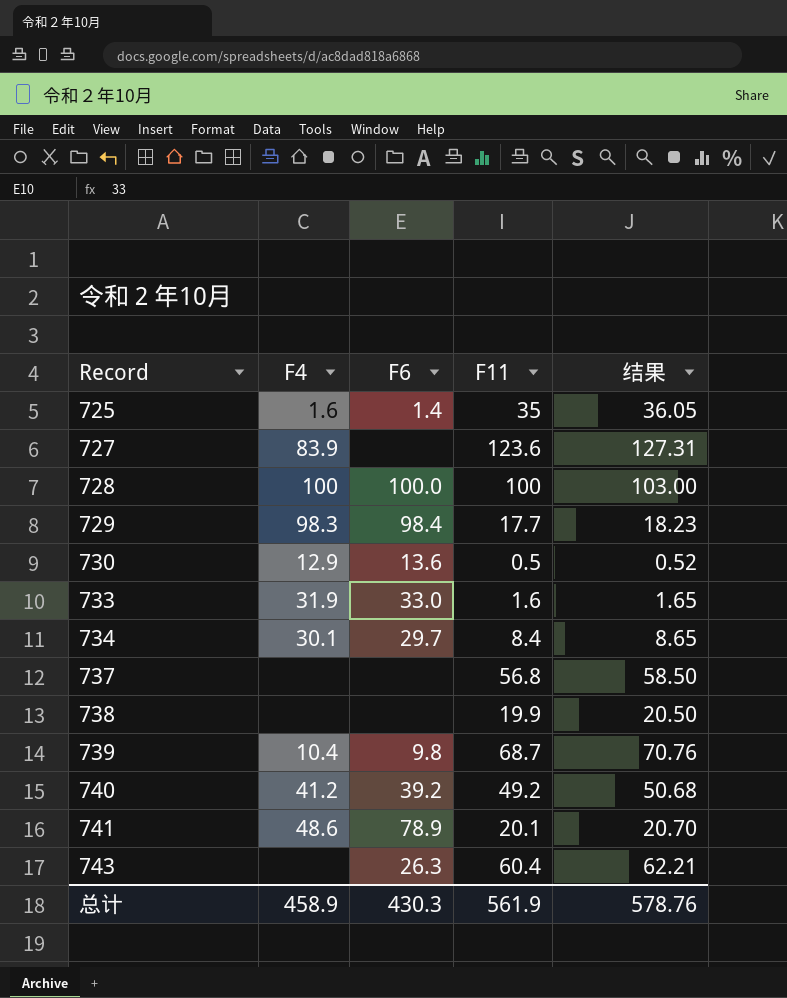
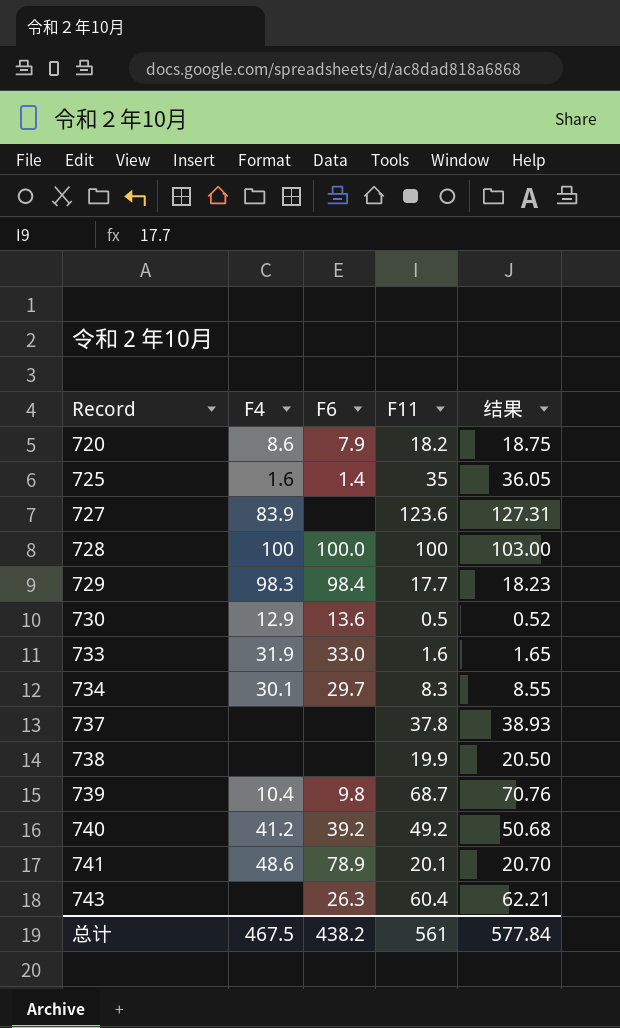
row 720: none -> 8.6 | 7.9 | 18.2 | 18.75
734 | F11: 8.4 -> 8.3
734 | 结果: 8.65 -> 8.55
737 | F11: 56.8 -> 37.8
737 | 结果: 58.50 -> 38.93
总计 | F4: 458.9 -> 467.5
总计 | F6: 430.3 -> 438.2
总计 | F11: 561.9 -> 561
总计 | 结果: 578.76 -> 577.84

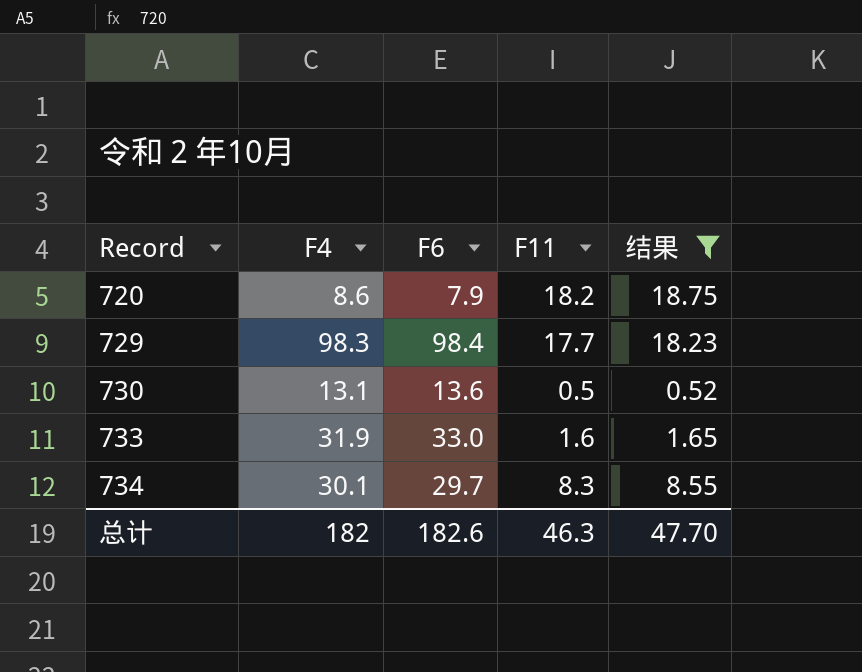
filter: none -> 结果 <= 18.75
730 | F4: 12.9 -> 13.1
总计 | F4: 467.5 -> 182
总计 | F6: 438.2 -> 182.6
总计 | F11: 561 -> 46.3
总计 | 结果: 577.84 -> 47.70

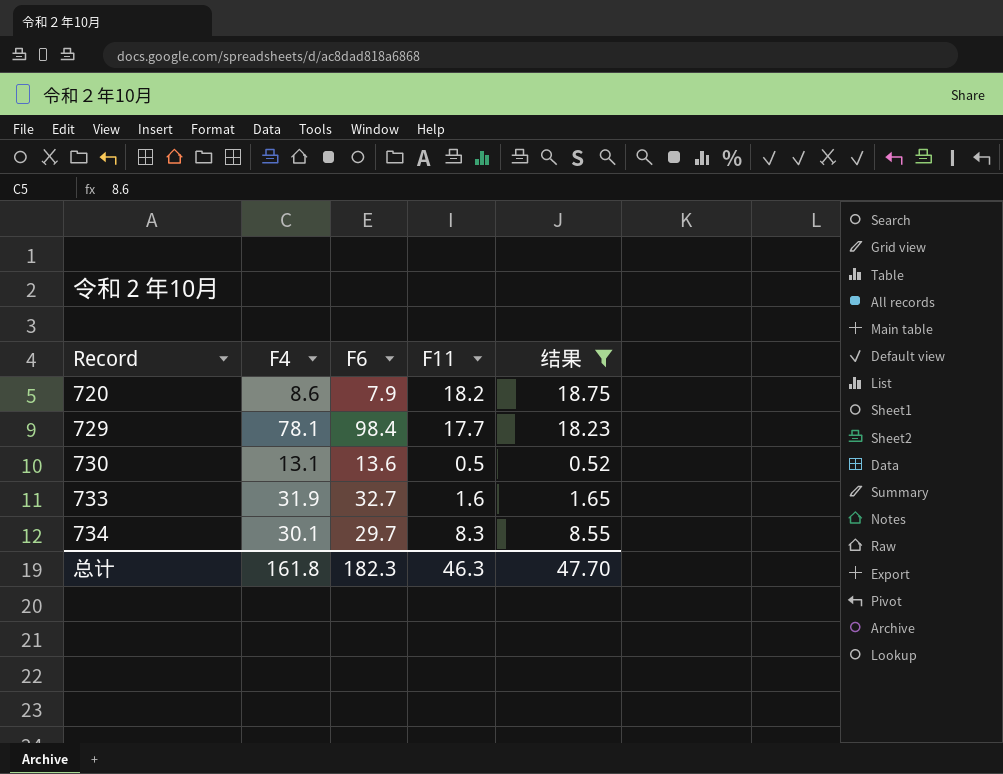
729 | F4: 98.3 -> 78.1
733 | F6: 33.0 -> 32.7
总计 | F4: 182 -> 161.8
总计 | F6: 182.6 -> 182.3

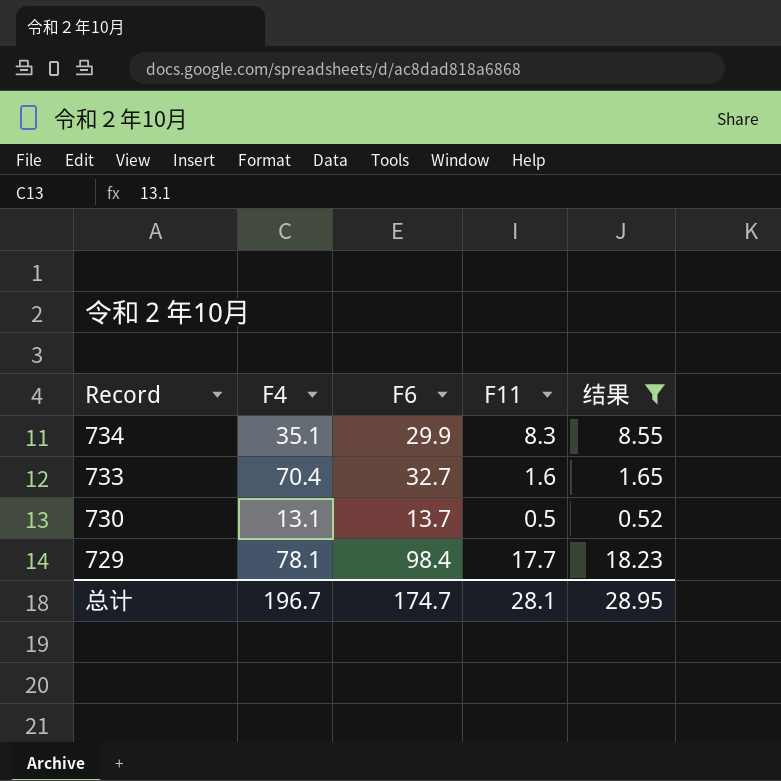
row order: Record ascending -> Record descending
row 720: 8.6 | 7.9 | 18.2 | 18.75 -> none
734 | F4: 30.1 -> 35.1
734 | F6: 29.7 -> 29.9
733 | F4: 31.9 -> 70.4
730 | F6: 13.6 -> 13.7
总计 | F4: 161.8 -> 196.7
总计 | F6: 182.3 -> 174.7
总计 | F11: 46.3 -> 28.1
总计 | 结果: 47.70 -> 28.95

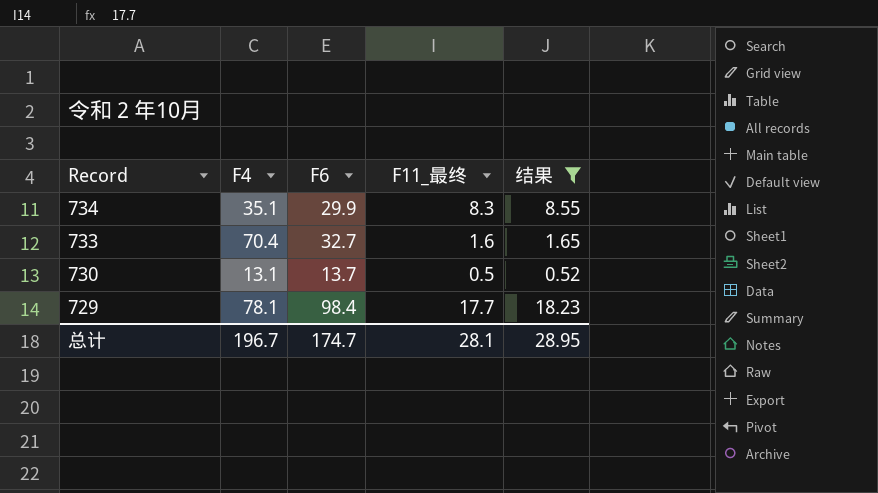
column name: F11 -> F11_最终

